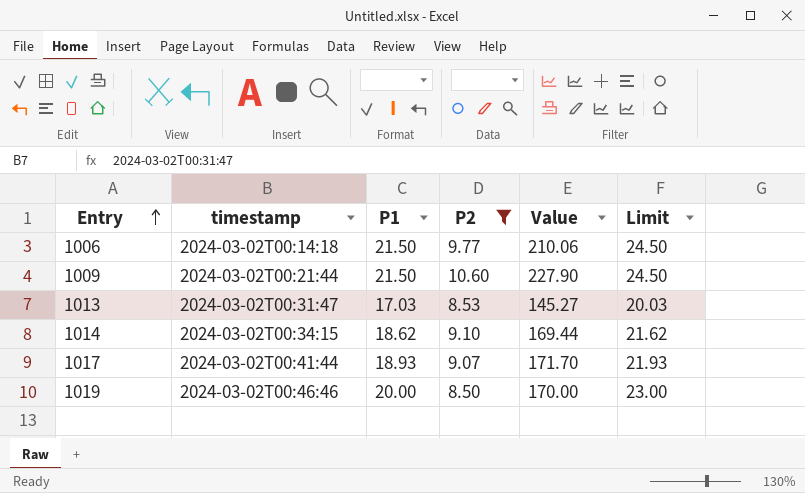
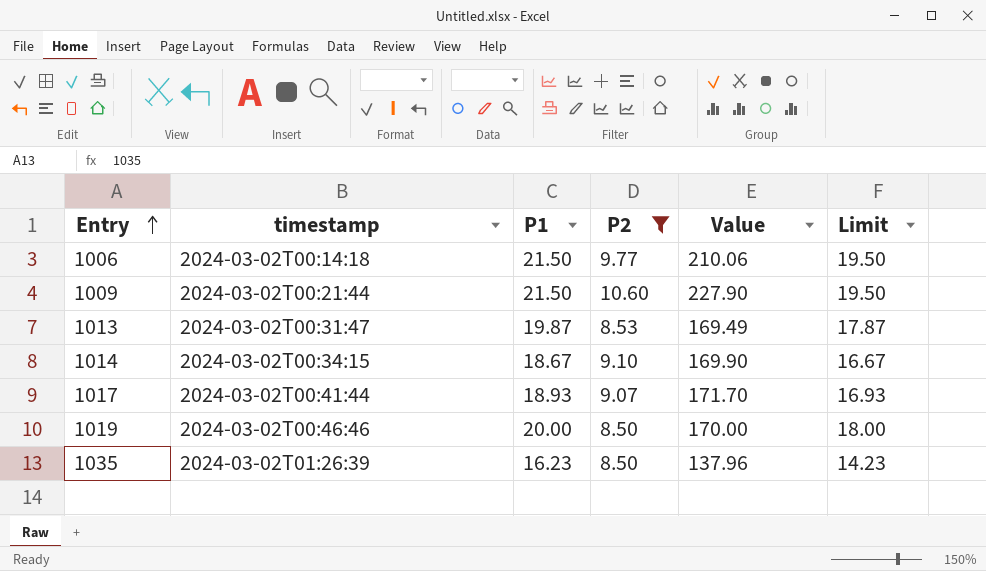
column Limit | formula: [P1] + 3 -> [P1] - 2
1013 | P1: 17.03 -> 19.87
1013 | Value: 145.27 -> 169.49
1014 | P1: 18.62 -> 18.67
1014 | Value: 169.44 -> 169.90
row 1035: none -> 2024-03-02T01:26:39 | 16.23 | 8.50 | 137.96 | 14.23

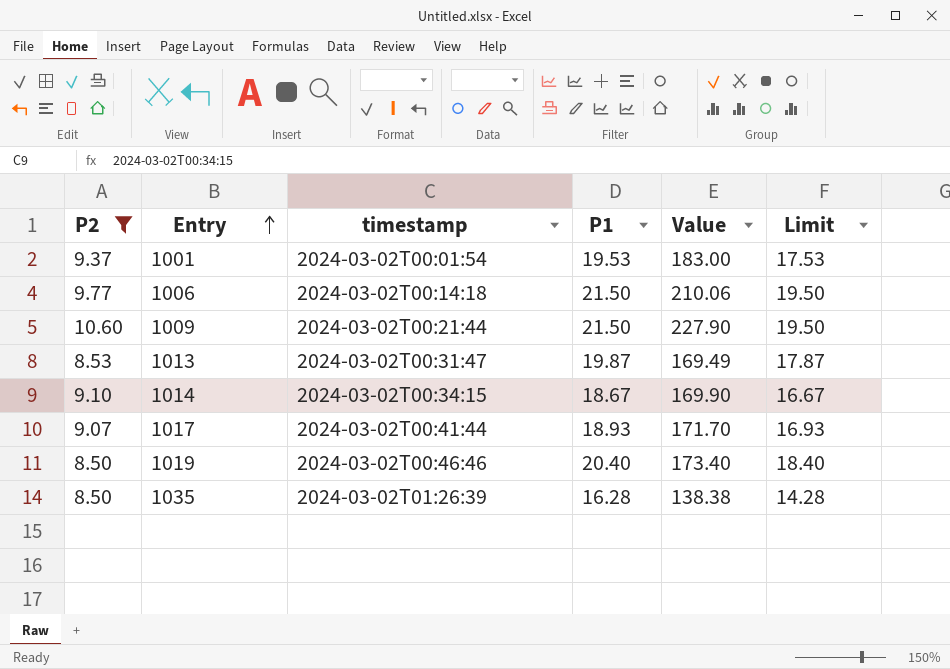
column P2 | position: 4 -> 1
row 1001: none -> 9.37 | 2024-03-02T00:01:54 | 19.53 | 183.00 | 17.53
1019 | P1: 20.00 -> 20.40
1019 | Value: 170.00 -> 173.40
1019 | Limit: 18.00 -> 18.40
1035 | P1: 16.23 -> 16.28
1035 | Value: 137.96 -> 138.38
1035 | Limit: 14.23 -> 14.28

